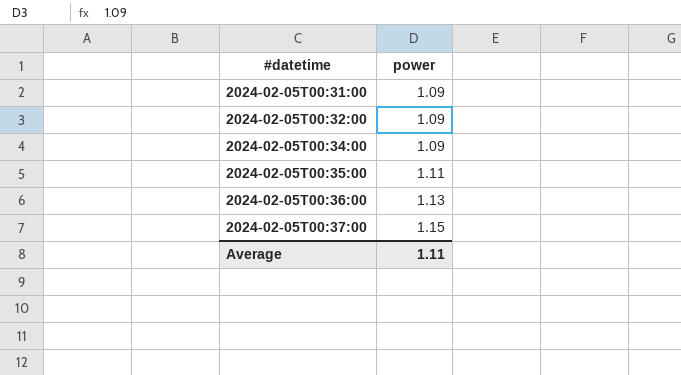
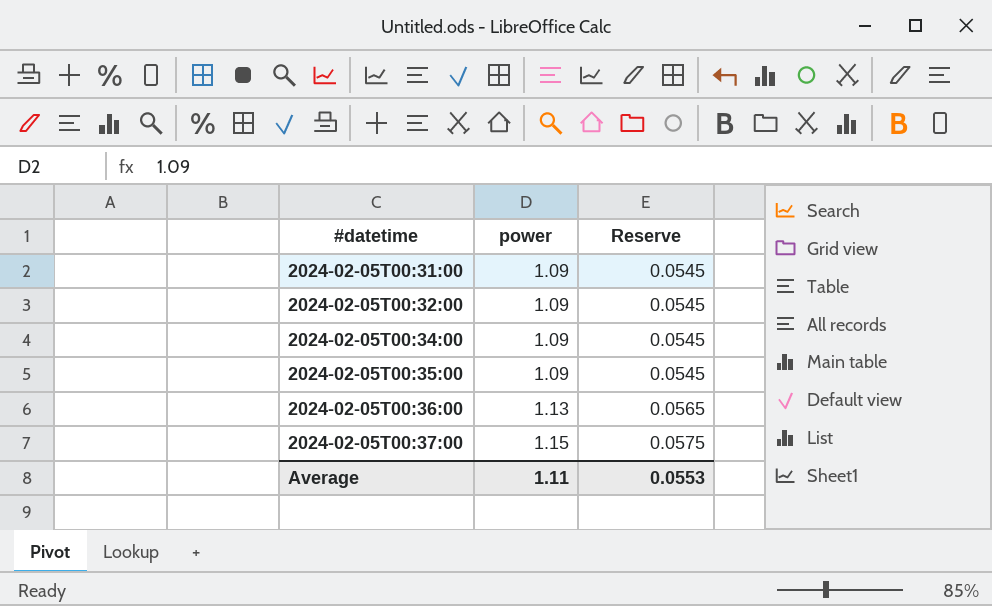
column Reserve | formula: none -> [power] * 0.05
2024-02-05T00:35:00 | power: 1.11 -> 1.09

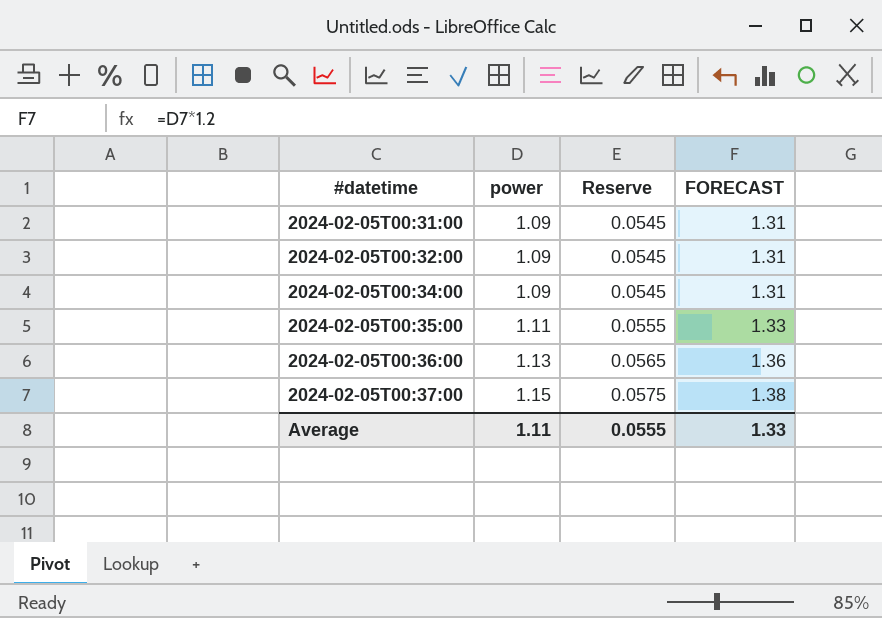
column FORECAST | formula: none -> [power] * 1.2
2024-02-05T00:35:00 | power: 1.09 -> 1.11
2024-02-05T00:35:00 | Reserve: 0.0545 -> 0.0555
Average | Reserve: 0.0553 -> 0.0555

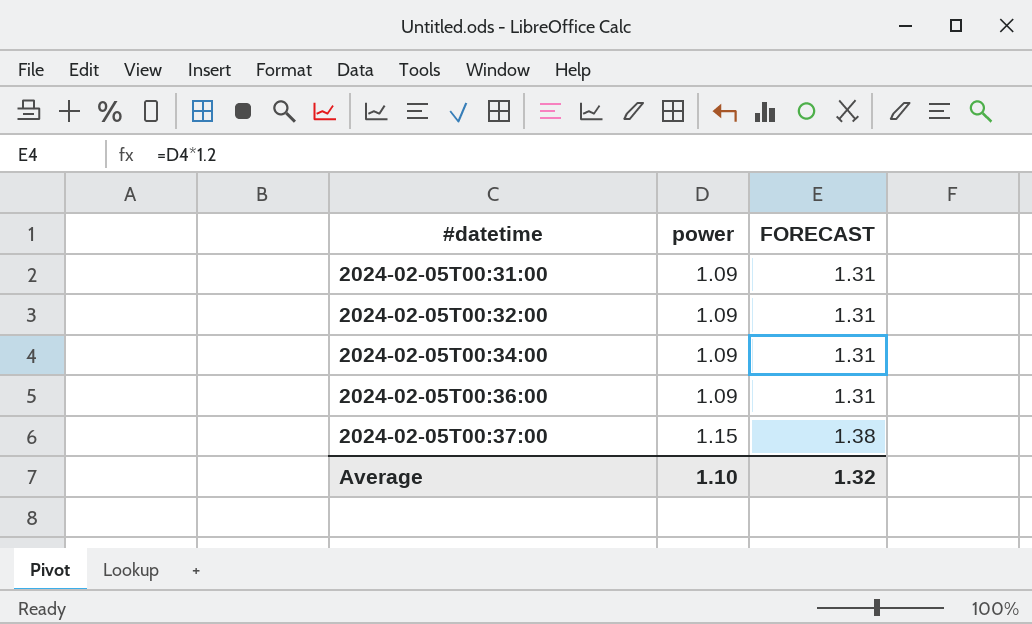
column Reserve | formula: [power] * 0.05 -> none
row 2024-02-05T00:35:00: 1.11 | 0.0555 | 1.33 -> none
2024-02-05T00:36:00 | power: 1.13 -> 1.09
2024-02-05T00:36:00 | FORECAST: 1.36 -> 1.31
Average | power: 1.11 -> 1.10
Average | FORECAST: 1.33 -> 1.32

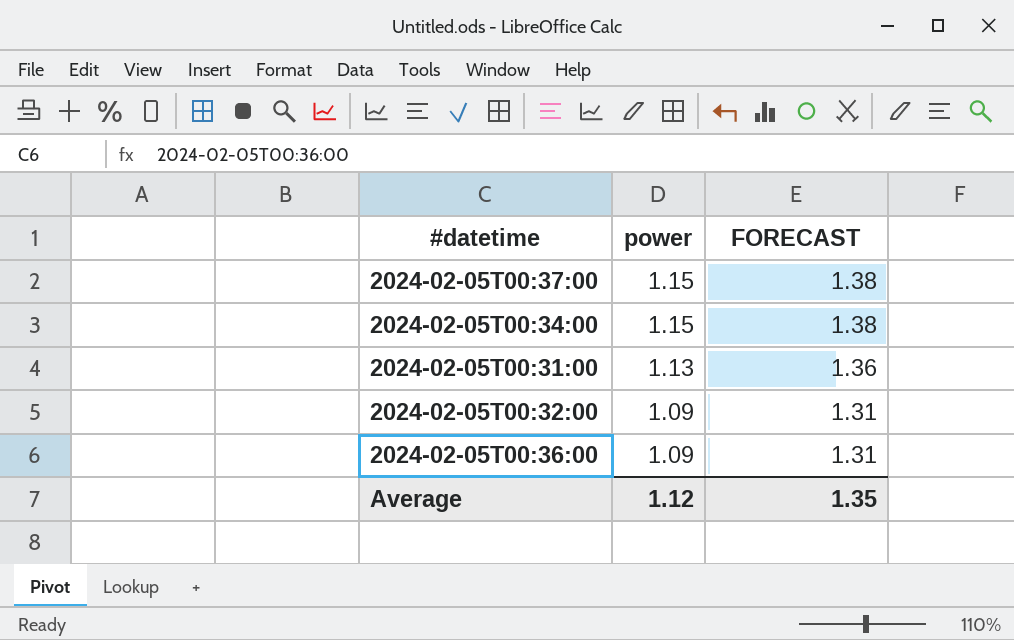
row order: #datetime ascending -> power descending
2024-02-05T00:34:00 | power: 1.09 -> 1.15
2024-02-05T00:34:00 | FORECAST: 1.31 -> 1.38
2024-02-05T00:31:00 | power: 1.09 -> 1.13
2024-02-05T00:31:00 | FORECAST: 1.31 -> 1.36
Average | power: 1.10 -> 1.12
Average | FORECAST: 1.32 -> 1.35

